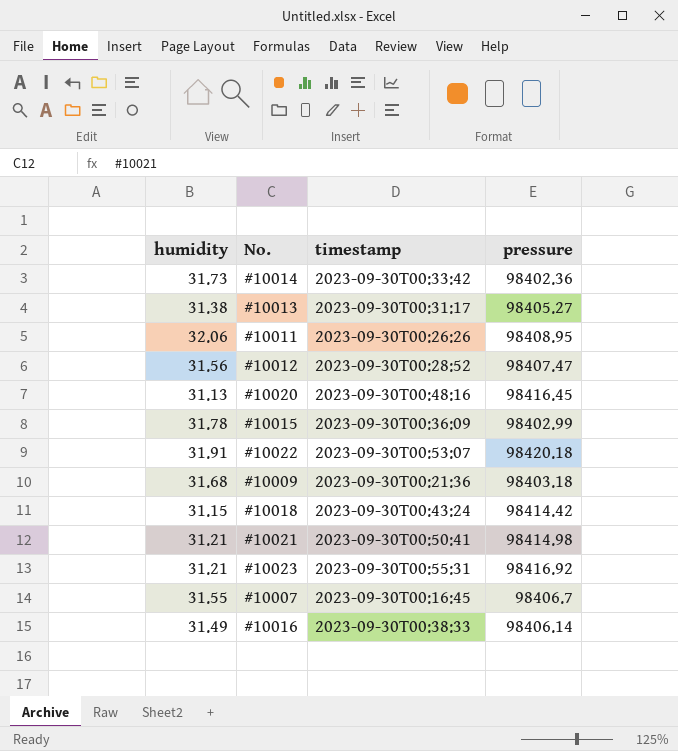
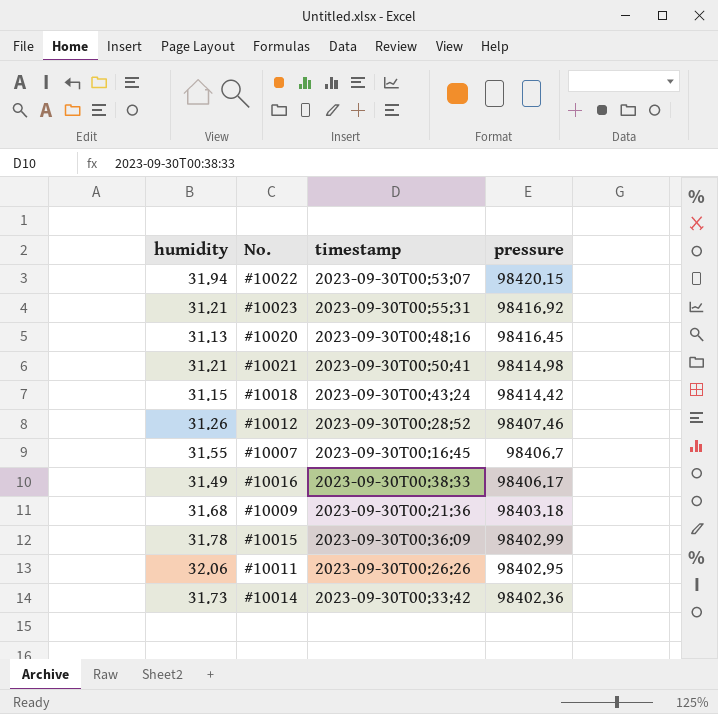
row order: none -> pressure descending
row #10013: 31.38 | 2023-09-30T00:31:17 | 98405.27 -> none
#10022 | humidity: 31.91 -> 31.94
#10022 | pressure: 98420.18 -> 98420.15
#10012 | humidity: 31.56 -> 31.26
#10012 | pressure: 98407.47 -> 98407.46
#10016 | pressure: 98406.14 -> 98406.17
#10011 | pressure: 98408.95 -> 98402.95

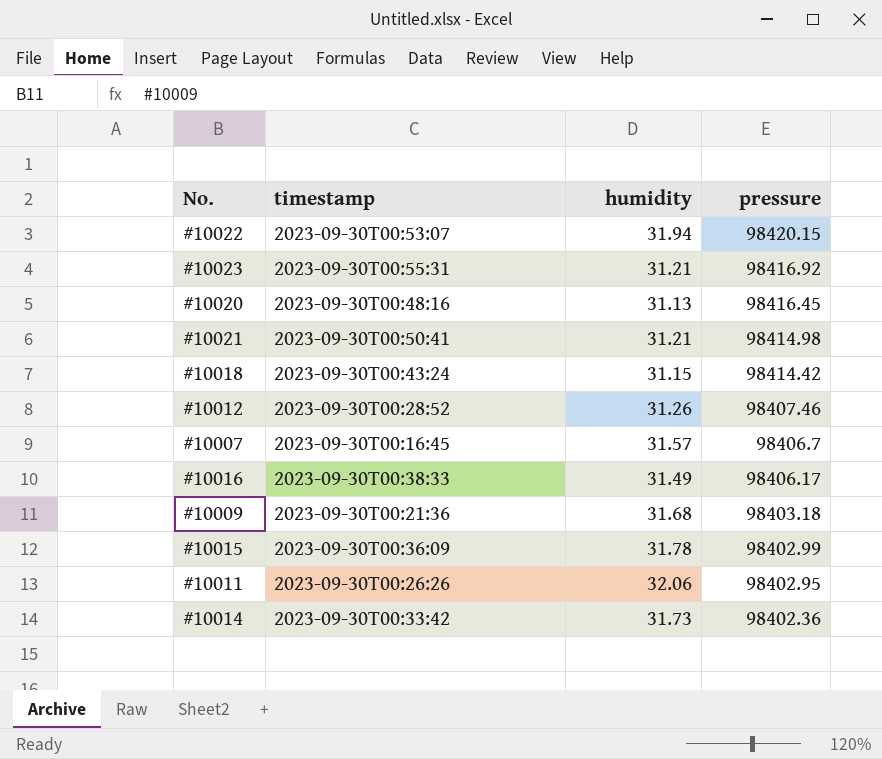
column humidity | position: 1 -> 3
#10007 | humidity: 31.55 -> 31.57

